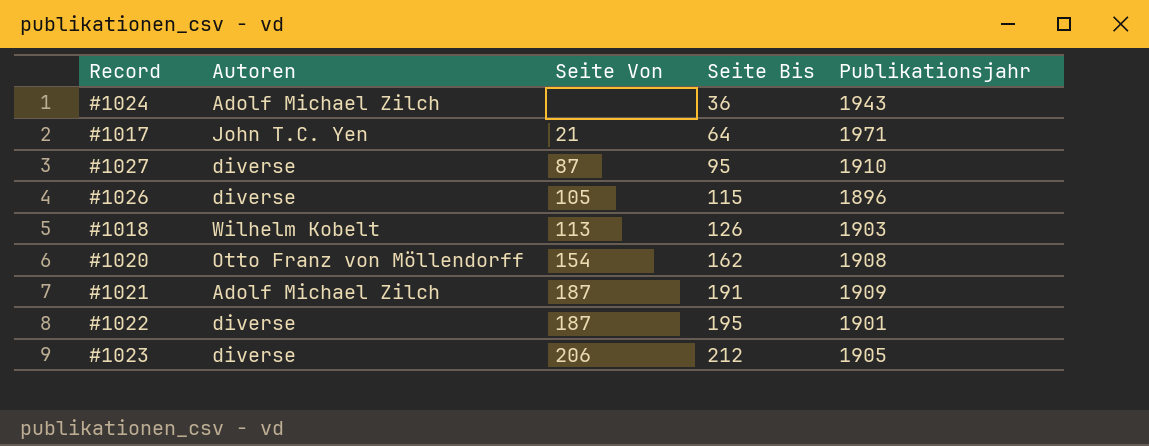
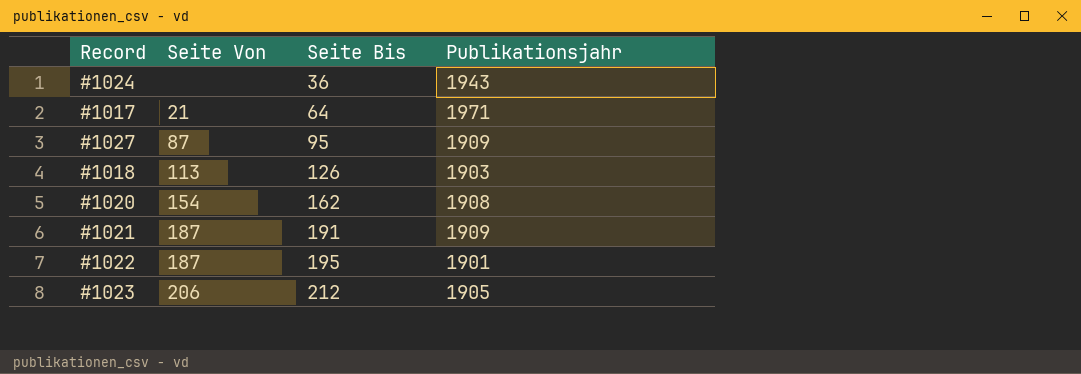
column Autoren | position: 2 -> none
row #1026: diverse | 105 | 115 | 1896 -> none
#1027 | Publikationsjahr: 1910 -> 1909

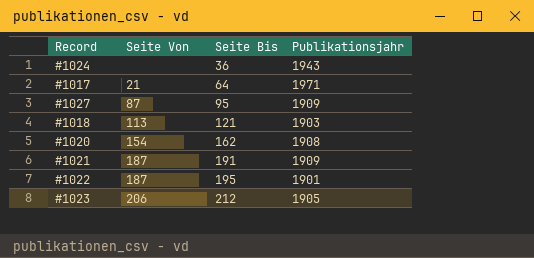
#1018 | Seite Bis: 126 -> 121

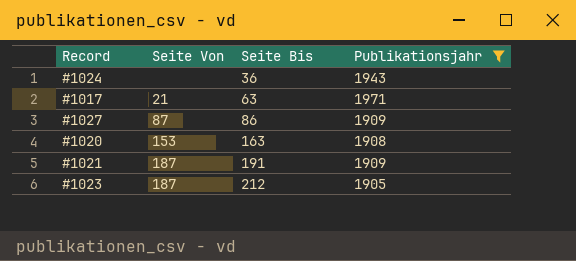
filter: none -> Publikationsjahr >= 1905
#1017 | Seite Bis: 64 -> 63
#1027 | Seite Bis: 95 -> 86
#1020 | Seite Von: 154 -> 153
#1020 | Seite Bis: 162 -> 163
#1023 | Seite Von: 206 -> 187

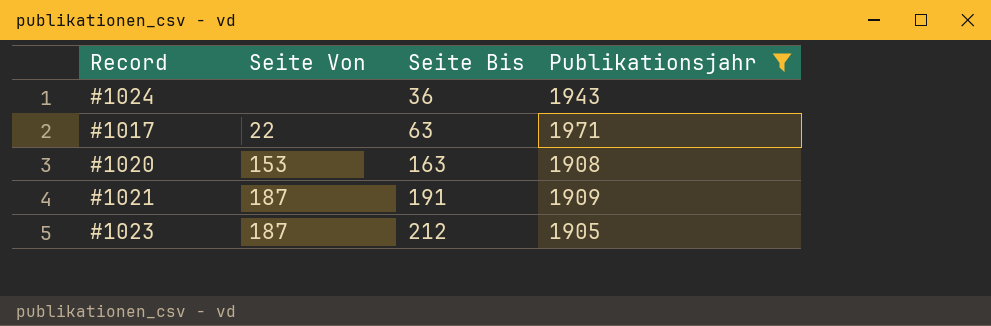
row #1027: 87 | 86 | 1909 -> none
#1017 | Seite Von: 21 -> 22

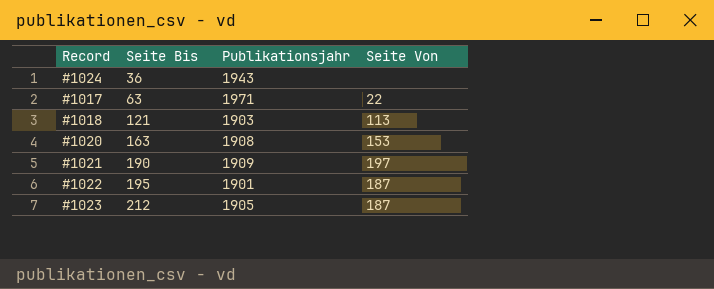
filter: Publikationsjahr >= 1905 -> none
column Seite Von | position: 2 -> 4
#1021 | Seite Bis: 191 -> 190
#1021 | Seite Von: 187 -> 197

